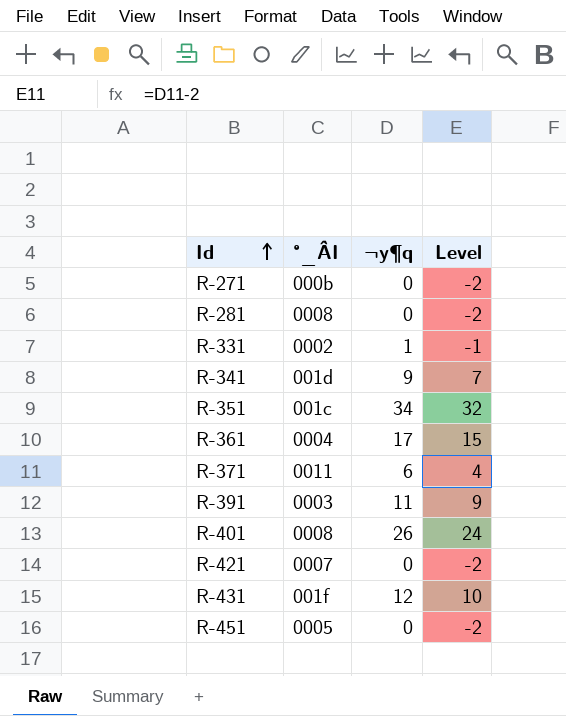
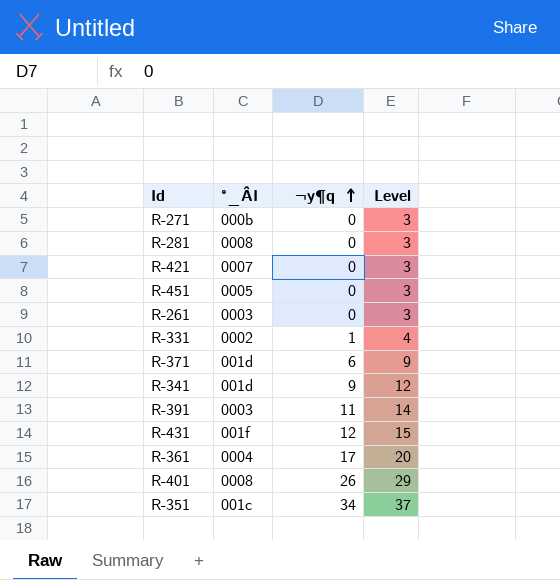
row order: Id ascending -> ¬y¶q ascending
column Level | formula: [¬y¶q] - 2 -> [¬y¶q] + 3
row R-261: none -> 0003 | 0 | 3
R-371 | °_ÂI: 0011 -> 001d

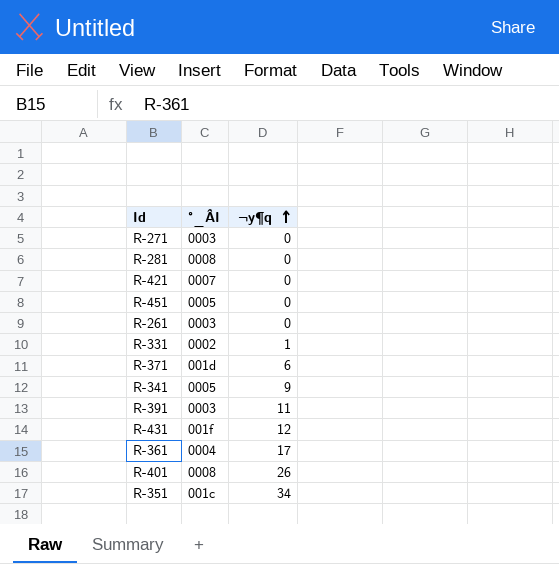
column Level | formula: [¬y¶q] + 3 -> none
R-271 | °_ÂI: 000b -> 0003
R-341 | °_ÂI: 001d -> 0005

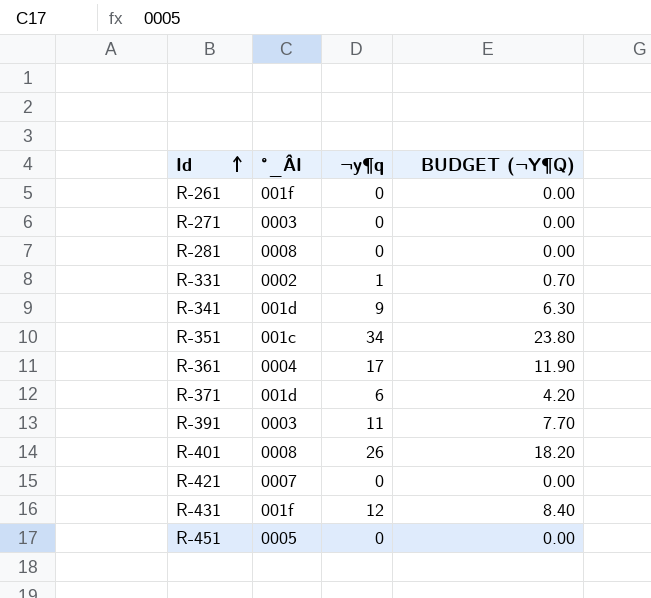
row order: ¬y¶q ascending -> Id ascending
column BUDGET (¬Y¶Q) | formula: none -> [¬y¶q] * 0.7
R-261 | °_ÂI: 0003 -> 001f
R-341 | °_ÂI: 0005 -> 001d

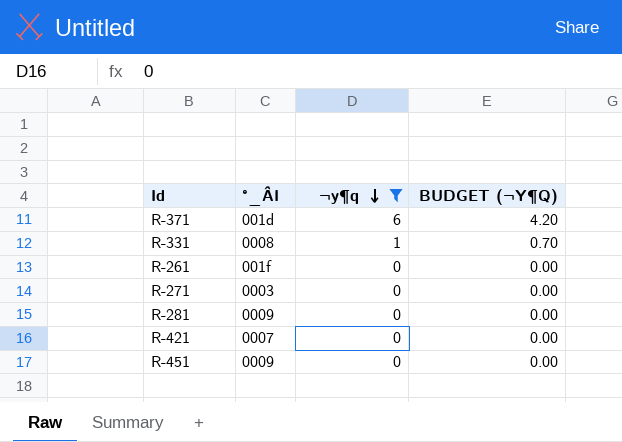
filter: none -> ¬y¶q <= 6
row order: Id ascending -> ¬y¶q descending
R-331 | °_ÂI: 0002 -> 0008
R-281 | °_ÂI: 0008 -> 0009
R-451 | °_ÂI: 0005 -> 0009

